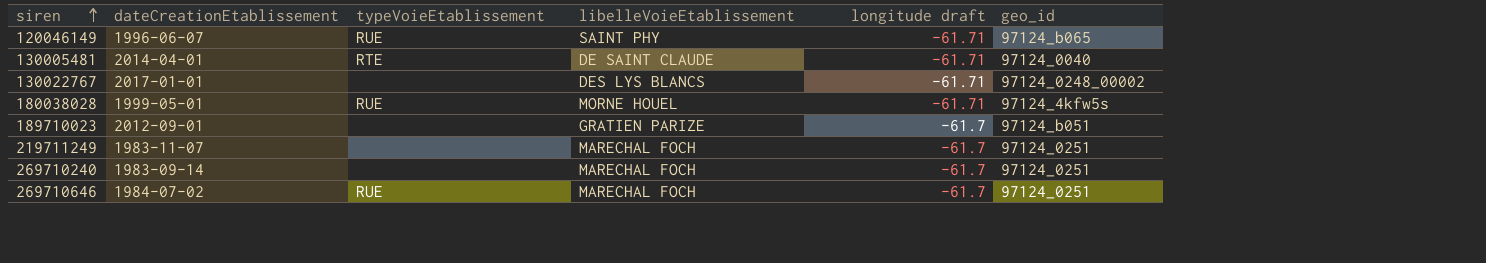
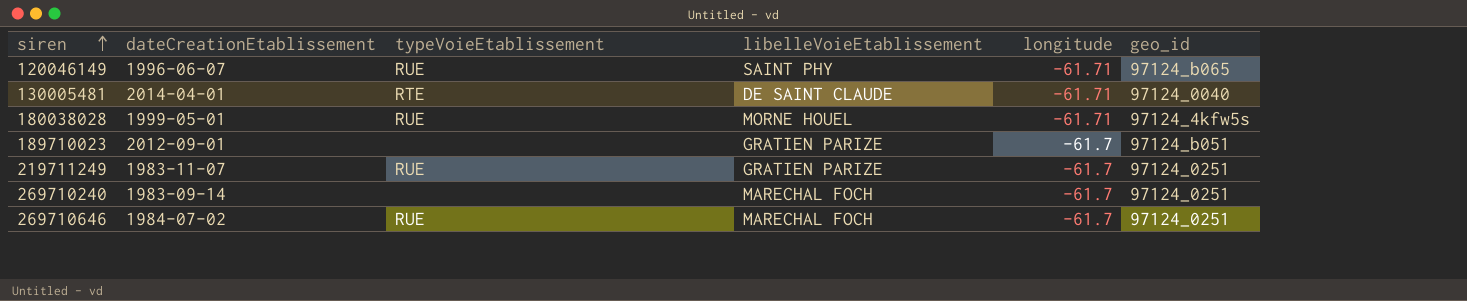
column name: longitude draft -> longitude
row 130022767: 2017-01-01 | none | DES LYS BLANCS | -61.71 | 97124_0248_00002 -> none
219711249 | typeVoieEtablissement: none -> RUE
219711249 | libelleVoieEtablissement: MARECHAL FOCH -> GRATIEN PARIZE

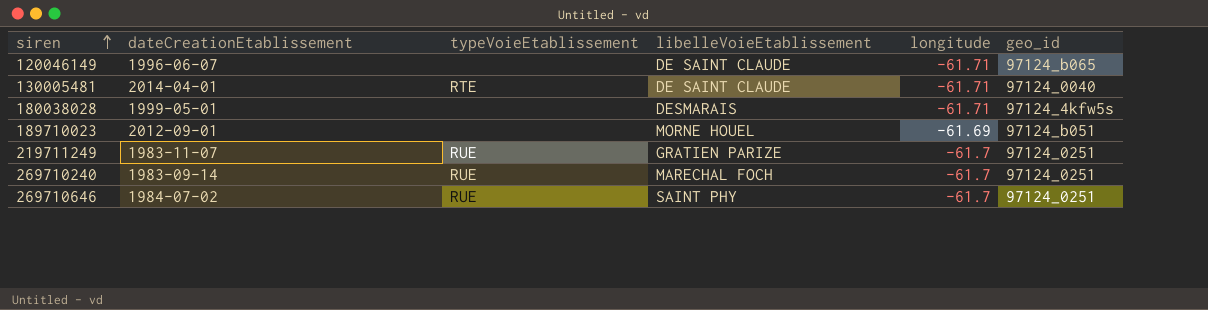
120046149 | typeVoieEtablissement: RUE -> none
120046149 | libelleVoieEtablissement: SAINT PHY -> DE SAINT CLAUDE
180038028 | typeVoieEtablissement: RUE -> none
180038028 | libelleVoieEtablissement: MORNE HOUEL -> DESMARAIS
189710023 | libelleVoieEtablissement: GRATIEN PARIZE -> MORNE HOUEL
189710023 | longitude: -61.7 -> -61.69
269710240 | typeVoieEtablissement: none -> RUE
269710646 | libelleVoieEtablissement: MARECHAL FOCH -> SAINT PHY

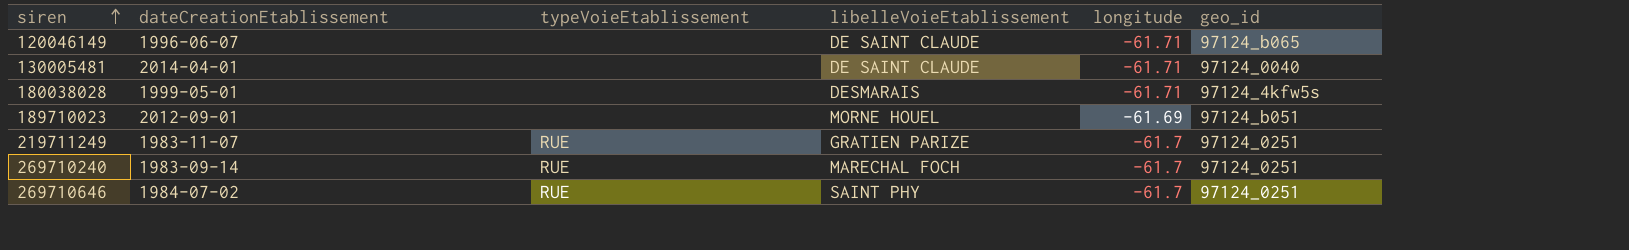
130005481 | typeVoieEtablissement: RTE -> none

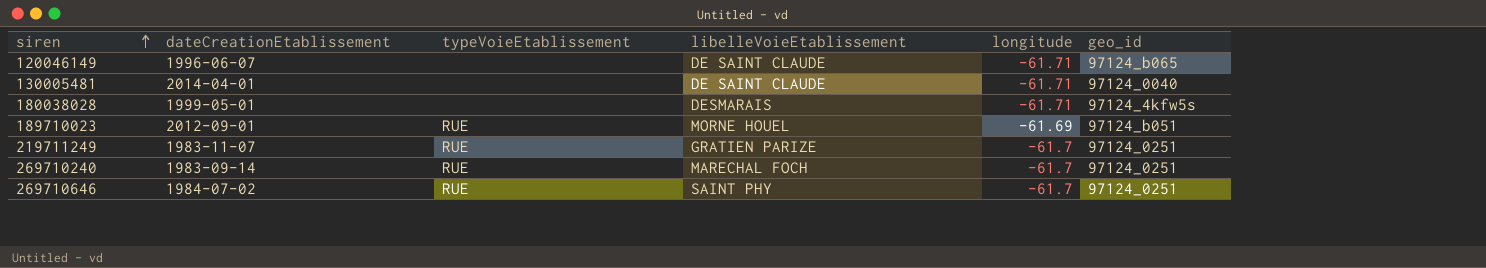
189710023 | typeVoieEtablissement: none -> RUE

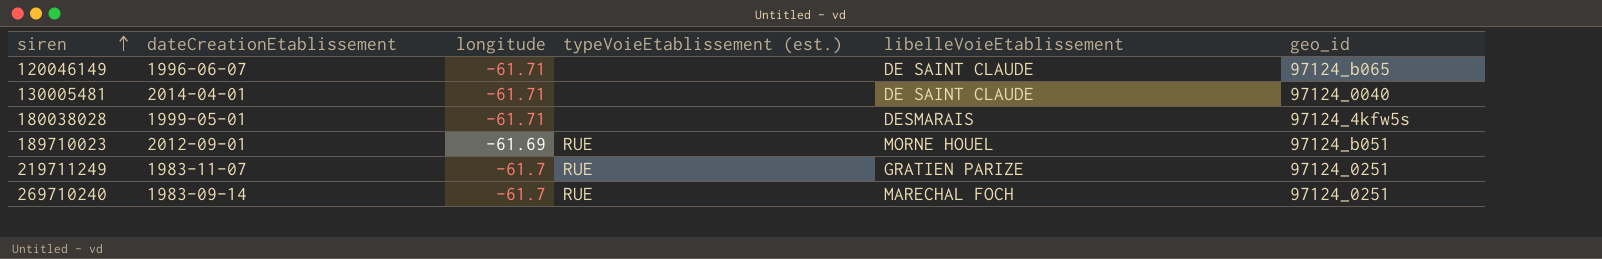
column longitude | position: 5 -> 3
column name: typeVoieEtablissement -> typeVoieEtablissement (est.)
row 269710646: 1984-07-02 | RUE | SAINT PHY | -61.7 | 97124_0251 -> none

